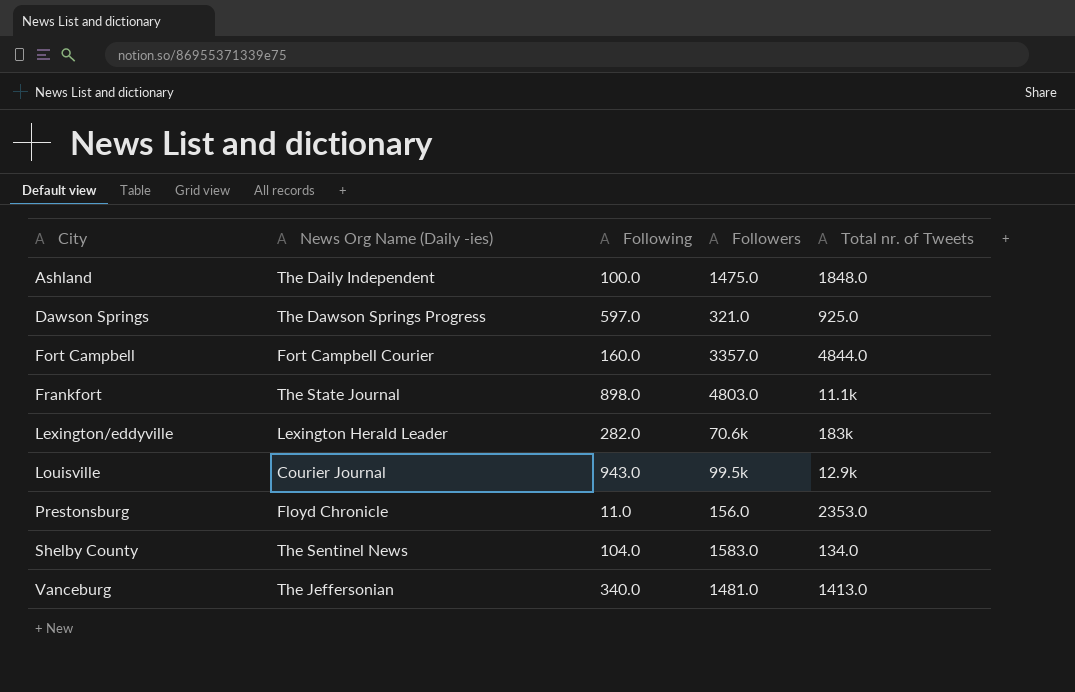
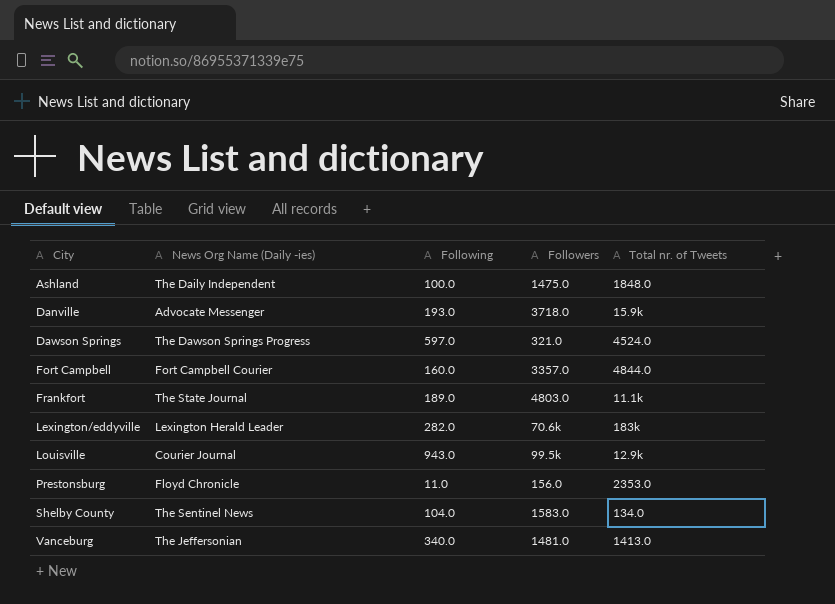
row Danville: none -> Advocate Messenger | 193.0 | 3718.0 | 15.9k
Dawson Springs | Total nr. of Tweets: 925.0 -> 4524.0
Frankfort | Following: 898.0 -> 189.0

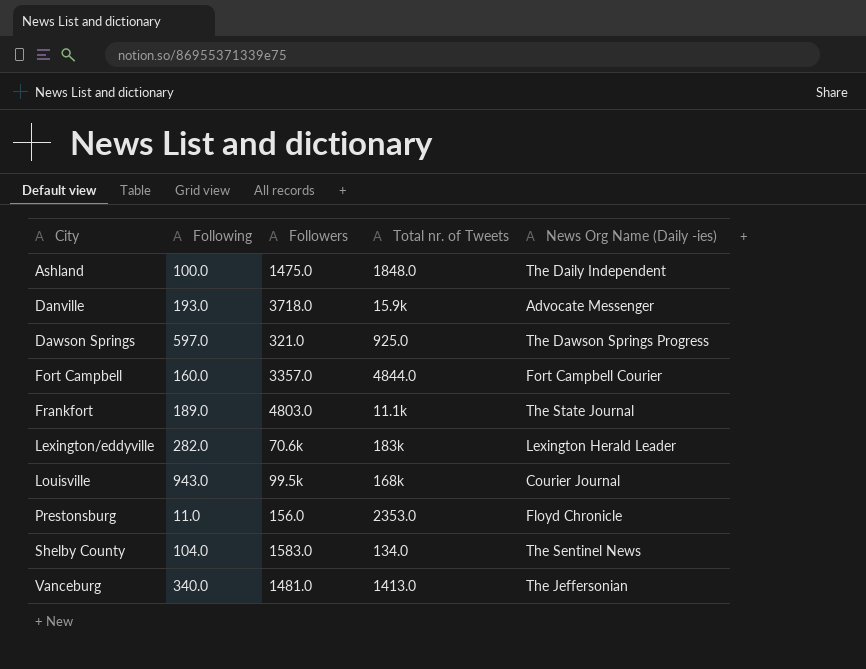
column News Org Name (Daily -ies) | position: 2 -> 5
Dawson Springs | Total nr. of Tweets: 4524.0 -> 925.0
Louisville | Total nr. of Tweets: 12.9k -> 168k

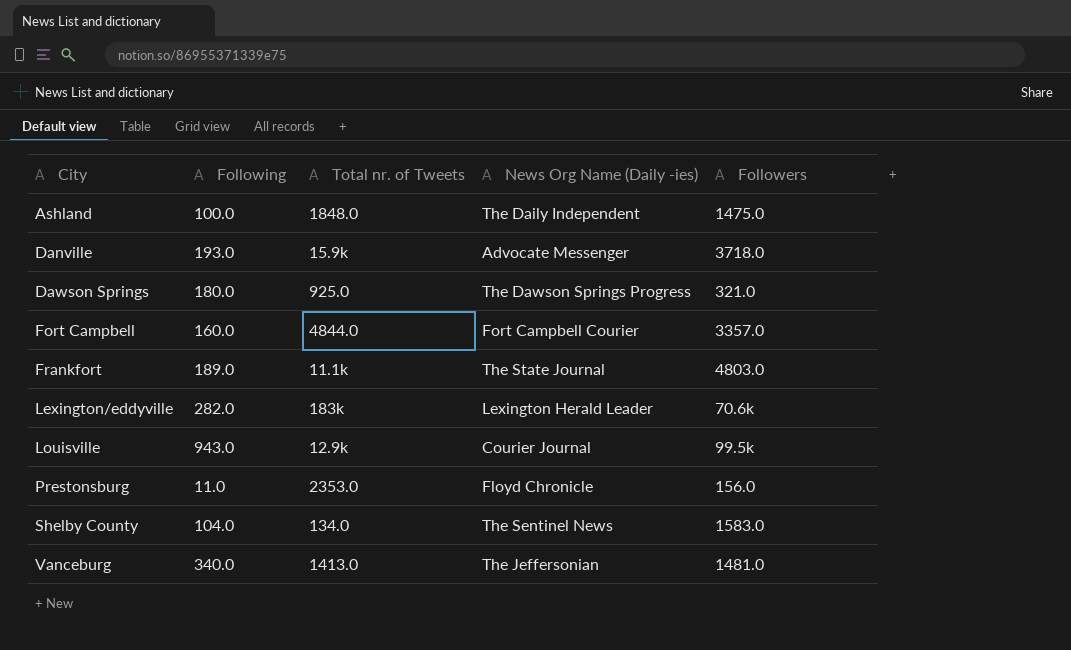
column Followers | position: 3 -> 5
Dawson Springs | Following: 597.0 -> 180.0
Louisville | Total nr. of Tweets: 168k -> 12.9k

